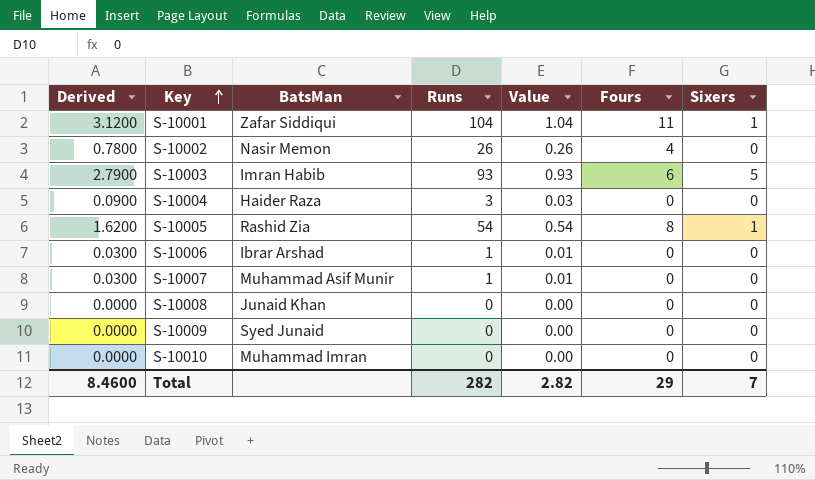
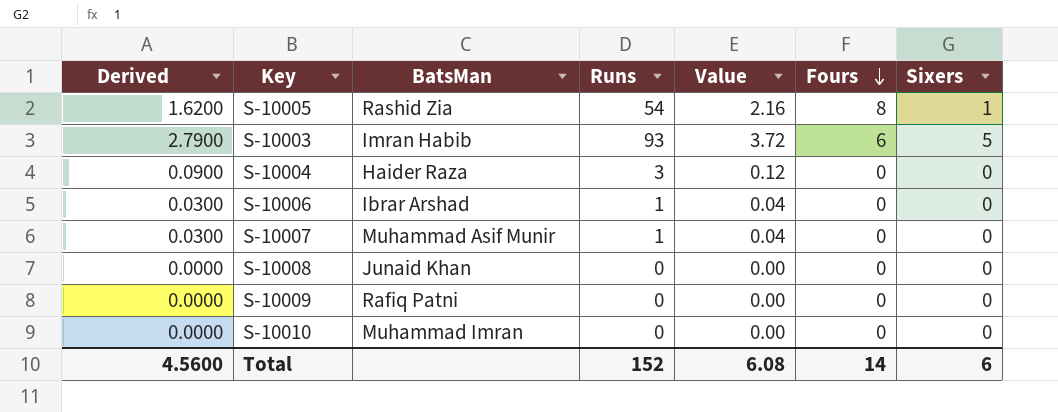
row order: Key ascending -> Fours descending
column Value | formula: [Runs] * 0.01 -> [Runs] * 0.04
row S-10001: 3.1200 | Zafar Siddiqui | 104 | 1.04 | 11 | 1 -> none
row S-10002: 0.7800 | Nasir Memon | 26 | 0.26 | 4 | 0 -> none
S-10009 | BatsMan: Syed Junaid -> Rafiq Patni
Total | Derived: 8.4600 -> 4.5600
Total | Runs: 282 -> 152
Total | Value: 2.82 -> 6.08
Total | Fours: 29 -> 14
Total | Sixers: 7 -> 6

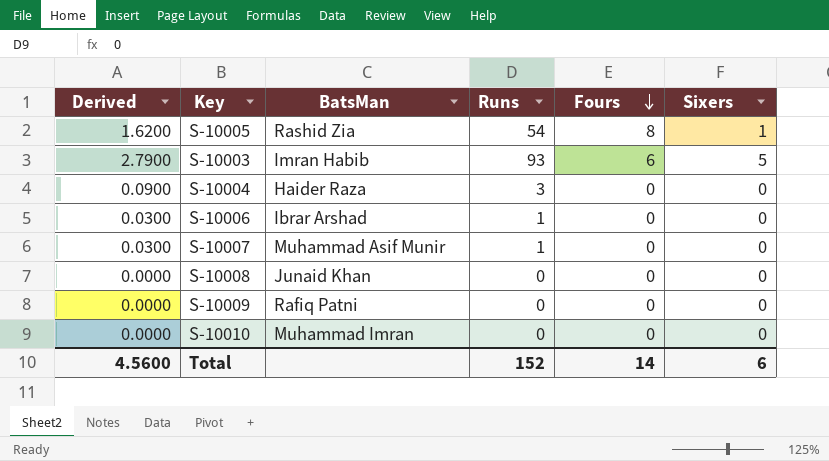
column Value | formula: [Runs] * 0.04 -> none

